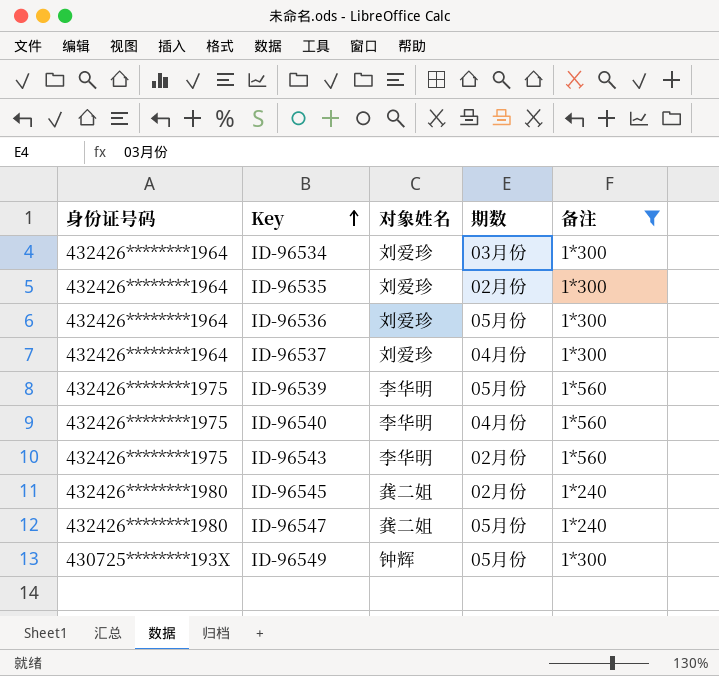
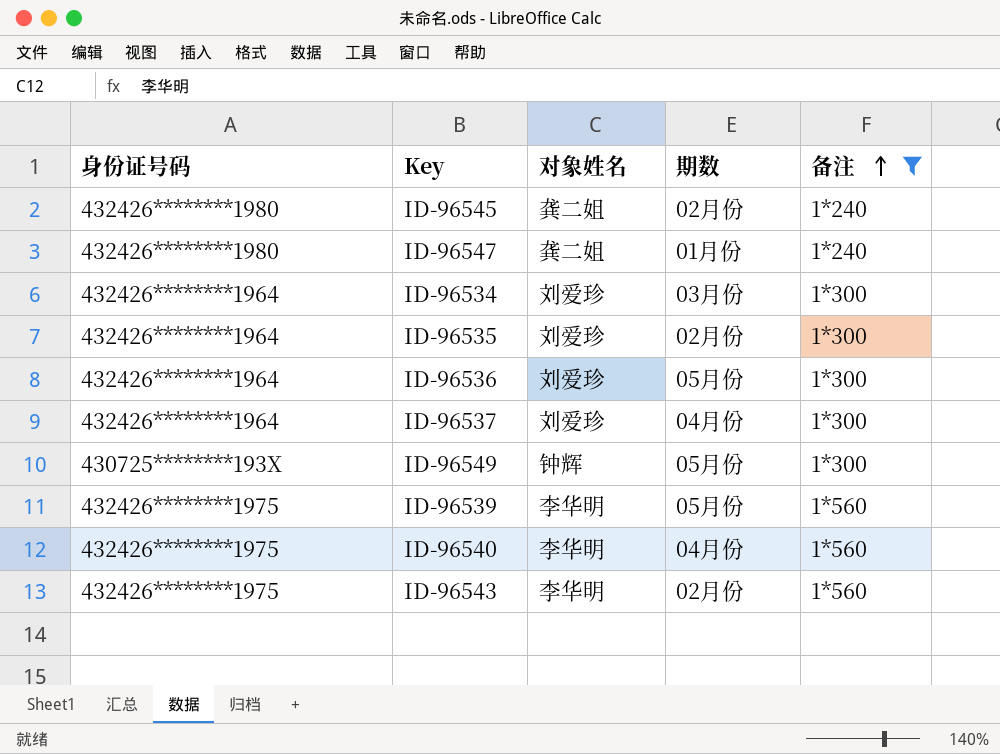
row order: Key ascending -> 备注 ascending
ID-96547 | 期数: 05月份 -> 01月份

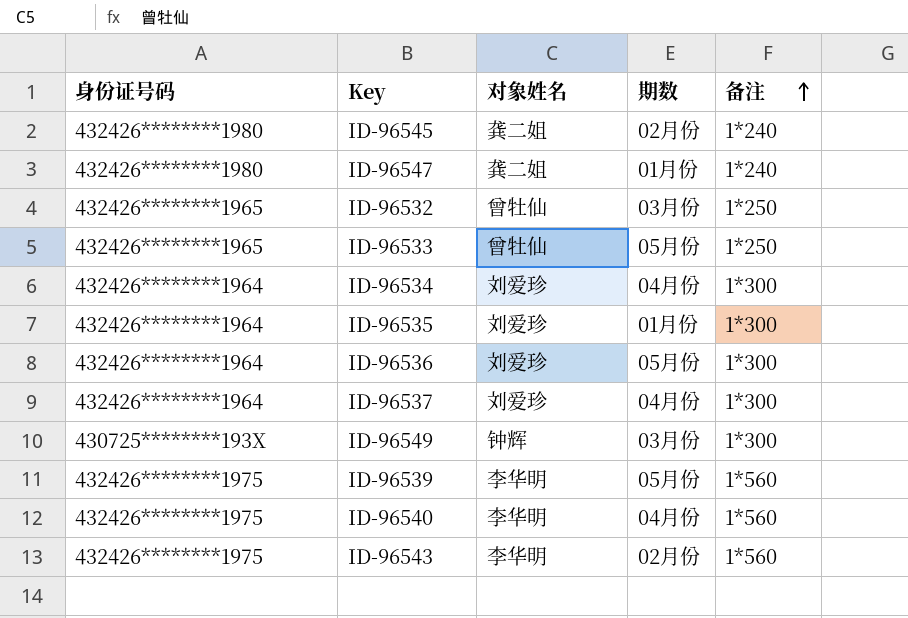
filter: 备注 != 1*250 -> none
ID-96534 | 期数: 03月份 -> 04月份
ID-96535 | 期数: 02月份 -> 01月份
ID-96549 | 期数: 05月份 -> 03月份

